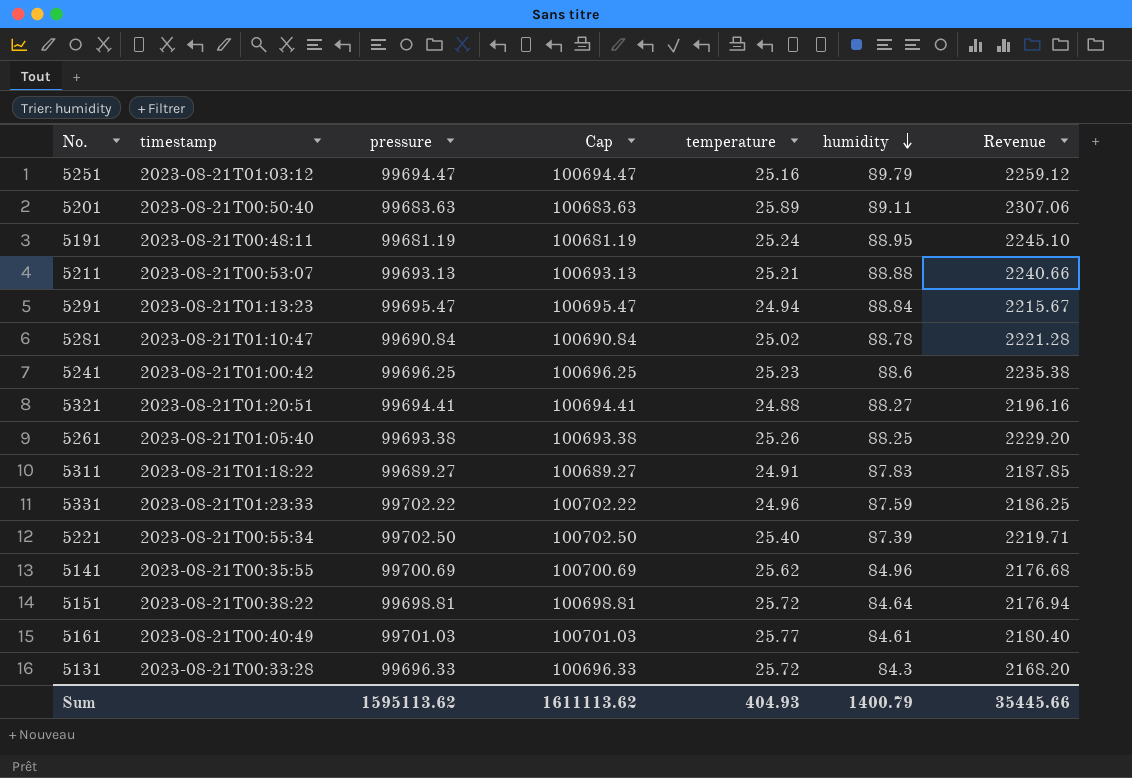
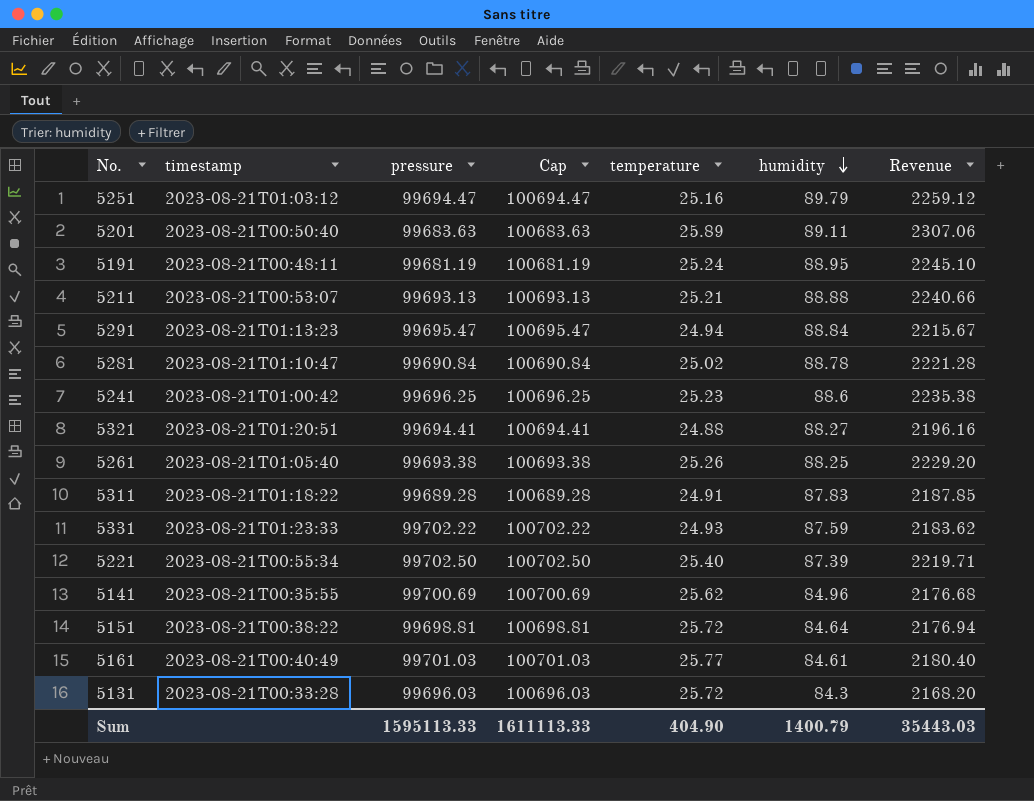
5311 | pressure: 99689.27 -> 99689.28
5311 | Cap: 100689.27 -> 100689.28
5331 | temperature: 24.96 -> 24.93
5331 | Revenue: 2186.25 -> 2183.62
5131 | pressure: 99696.33 -> 99696.03
5131 | Cap: 100696.33 -> 100696.03
Sum | pressure: 1595113.62 -> 1595113.33
Sum | Cap: 1611113.62 -> 1611113.33
Sum | temperature: 404.93 -> 404.90
Sum | Revenue: 35445.66 -> 35443.03

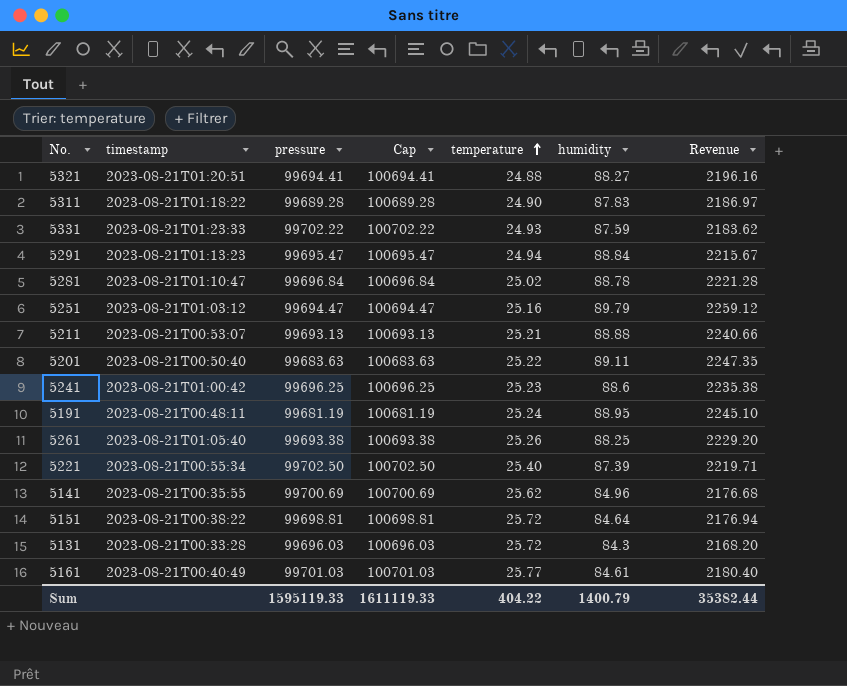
row order: humidity descending -> temperature ascending
5311 | temperature: 24.91 -> 24.90
5311 | Revenue: 2187.85 -> 2186.97
5281 | pressure: 99690.84 -> 99696.84
5281 | Cap: 100690.84 -> 100696.84
5201 | temperature: 25.89 -> 25.22
5201 | Revenue: 2307.06 -> 2247.35
Sum | pressure: 1595113.33 -> 1595119.33
Sum | Cap: 1611113.33 -> 1611119.33
Sum | temperature: 404.90 -> 404.22
Sum | Revenue: 35443.03 -> 35382.44

